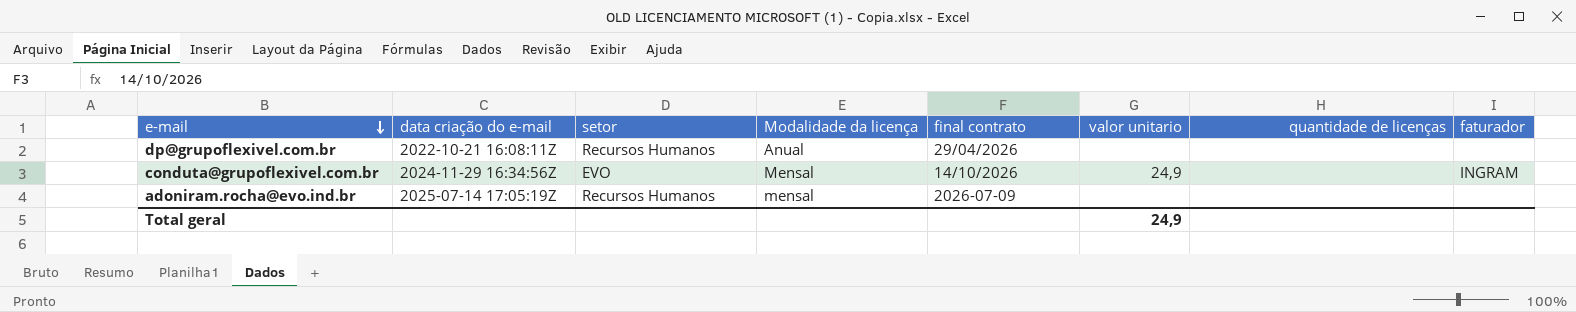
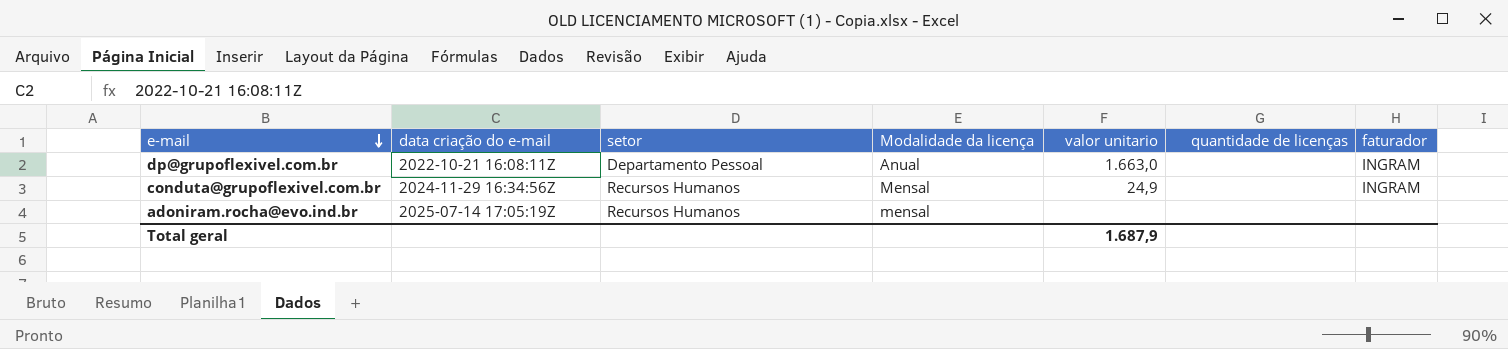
column final contrato | position: 5 -> none
dp@grupoflexivel.com.br | setor: Recursos Humanos -> Departamento Pessoal
dp@grupoflexivel.com.br | valor unitario: none -> 1.663,0
dp@grupoflexivel.com.br | faturador: none -> INGRAM
conduta@grupoflexivel.com.br | setor: EVO -> Recursos Humanos
Total geral | valor unitario: 24,9 -> 1.687,9

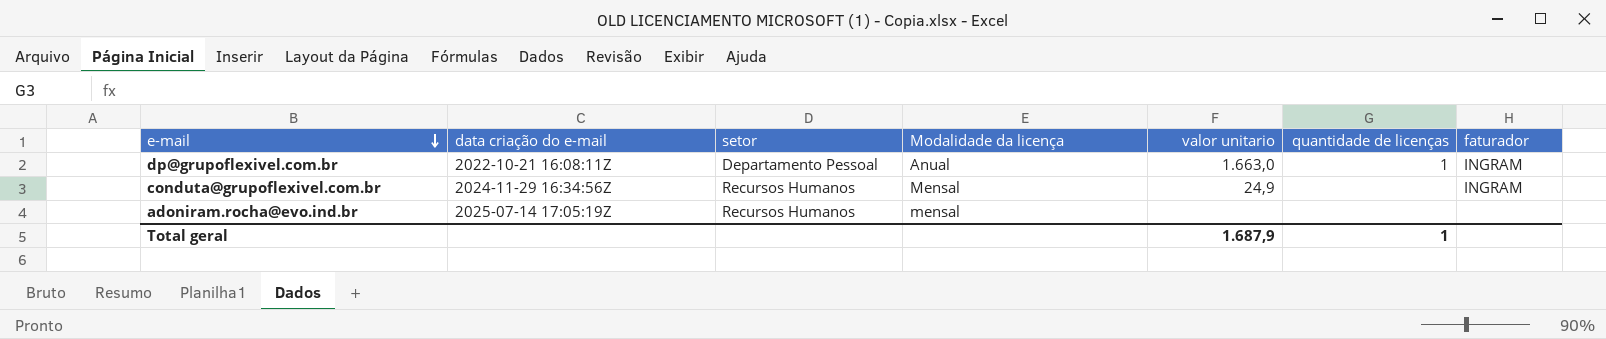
dp@grupoflexivel.com.br | quantidade de licenças: none -> 1
Total geral | quantidade de licenças: none -> 1

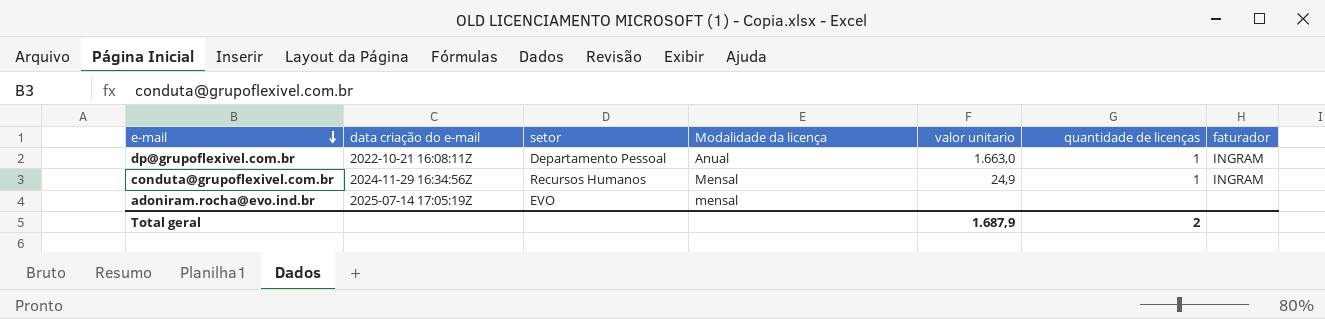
conduta@grupoflexivel.com.br | quantidade de licenças: none -> 1
adoniram.rocha@evo.ind.br | setor: Recursos Humanos -> EVO
Total geral | quantidade de licenças: 1 -> 2

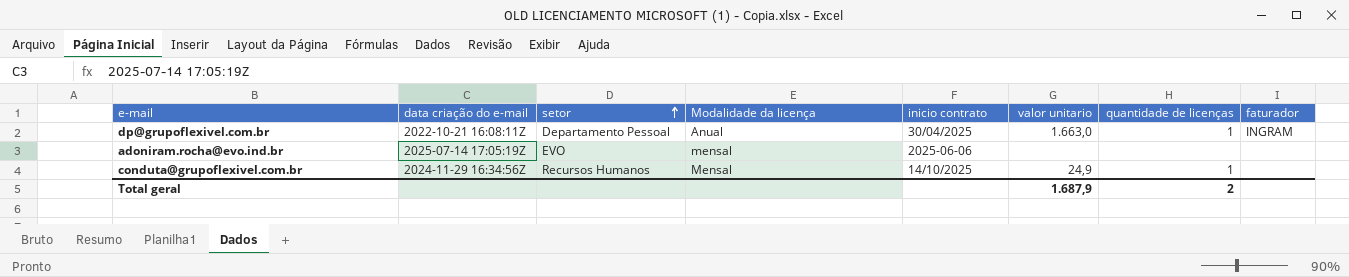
row order: e-mail descending -> setor ascending
column inicio contrato | position: none -> 5
conduta@grupoflexivel.com.br | faturador: INGRAM -> none

